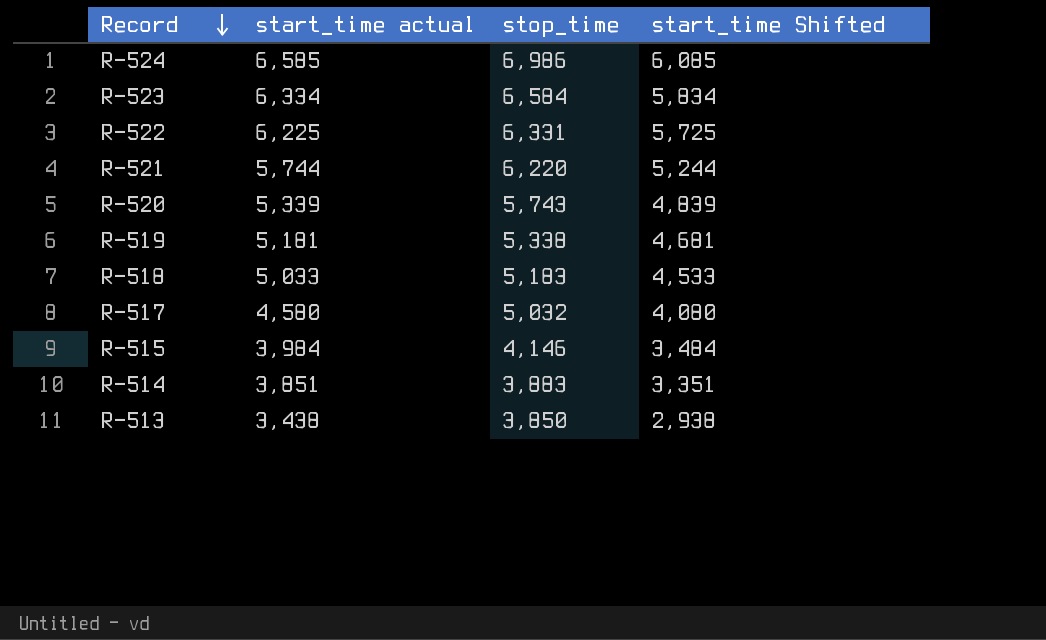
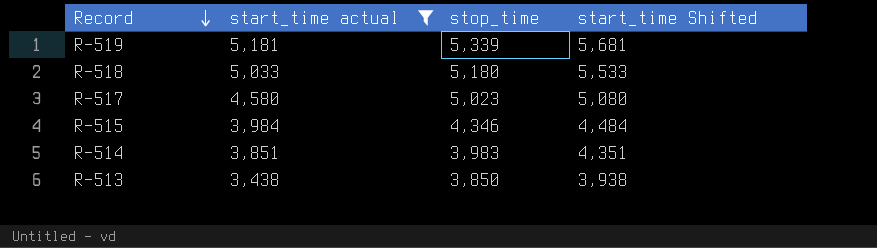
filter: none -> start_time actual <= 5,181
column start_time Shifted | formula: [start_time actual] - 500 -> [start_time actual] + 500
R-519 | stop_time: 5,338 -> 5,339
R-518 | stop_time: 5,183 -> 5,180
R-517 | stop_time: 5,032 -> 5,023
R-515 | stop_time: 4,146 -> 4,346
R-514 | stop_time: 3,883 -> 3,983

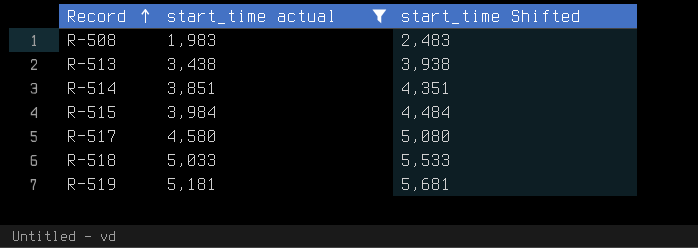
row order: Record descending -> Record ascending
column stop_time | position: 3 -> none
row R-508: none -> 1,983 | 2,483

